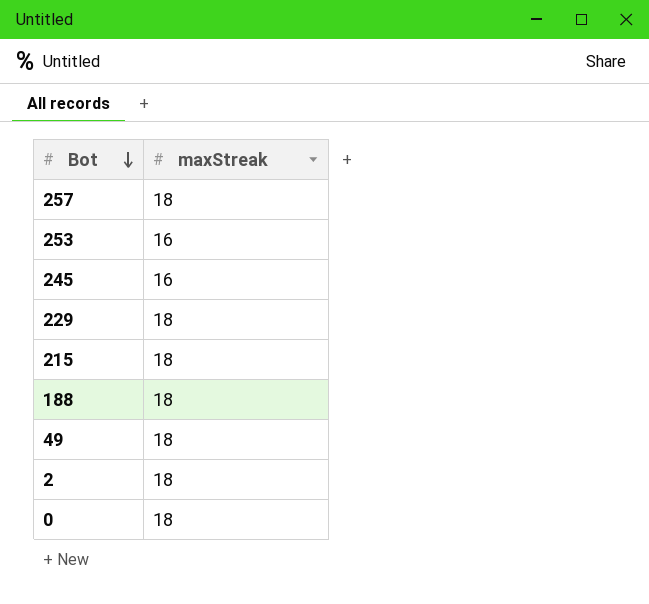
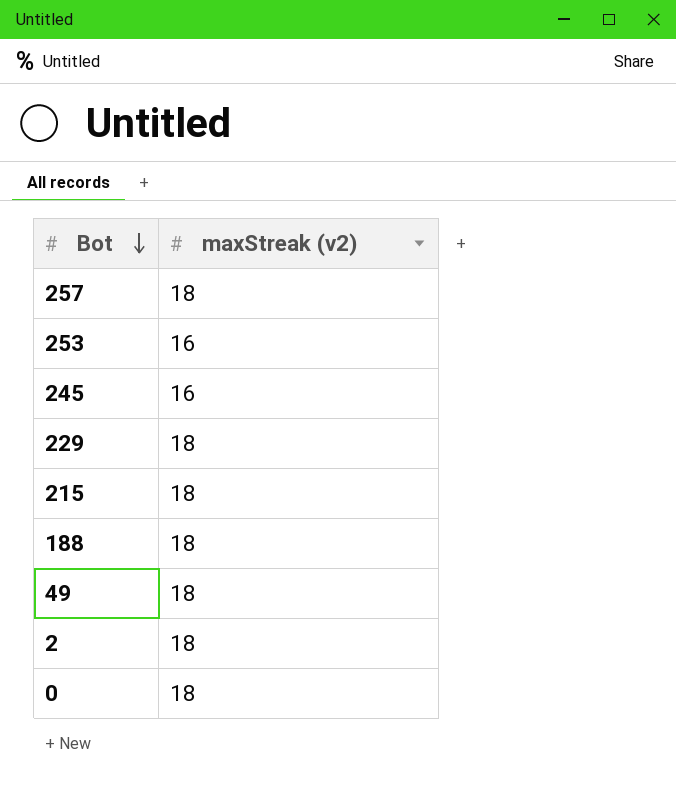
column name: maxStreak -> maxStreak (v2)

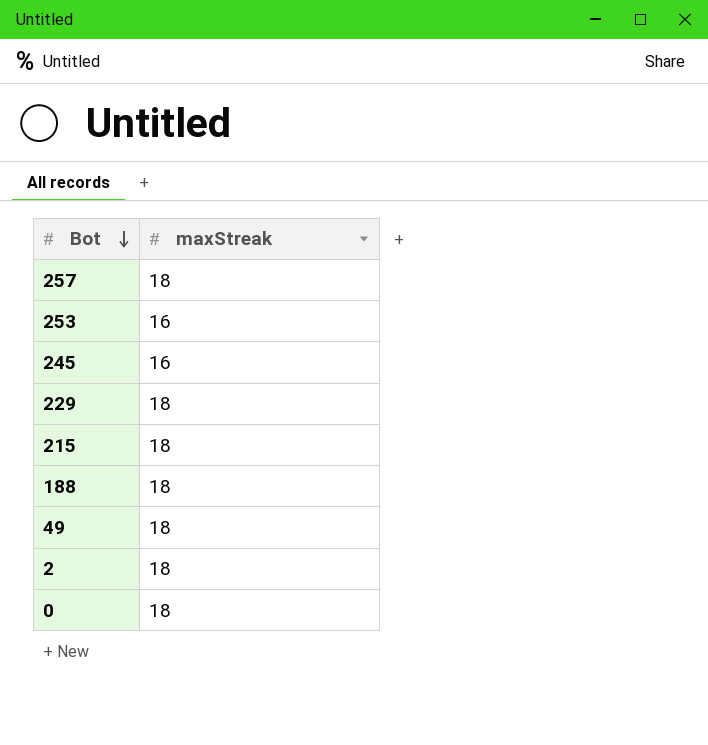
column name: maxStreak (v2) -> maxStreak

